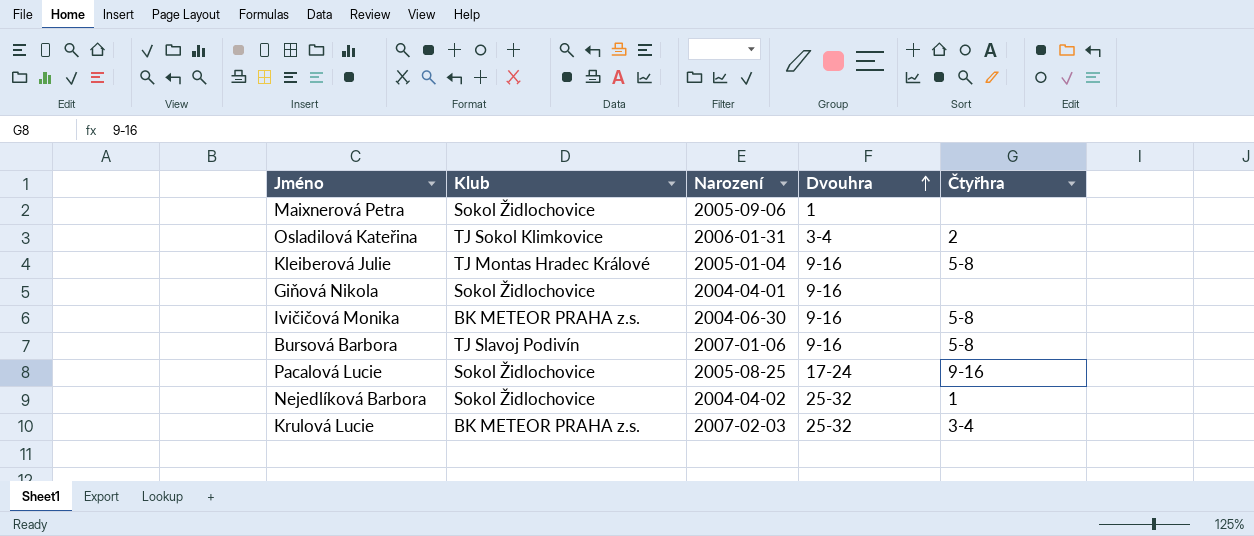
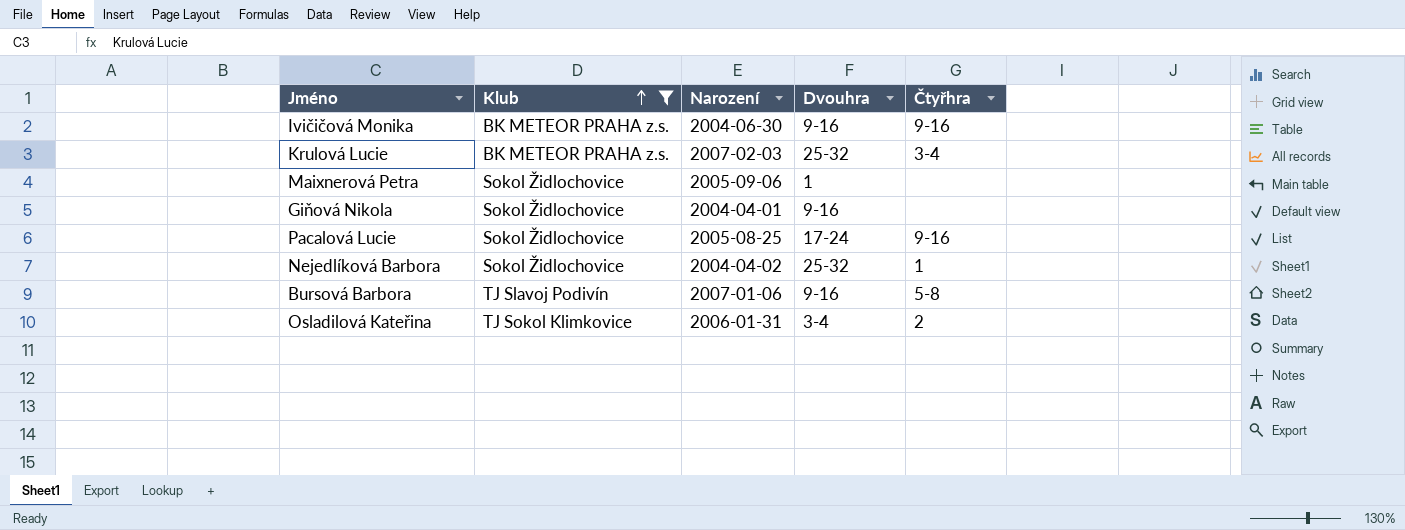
filter: none -> Klub != TJ Montas Hradec Králové
row order: Dvouhra ascending -> Klub ascending
Ivičičová Monika | Čtyřhra: 5-8 -> 9-16

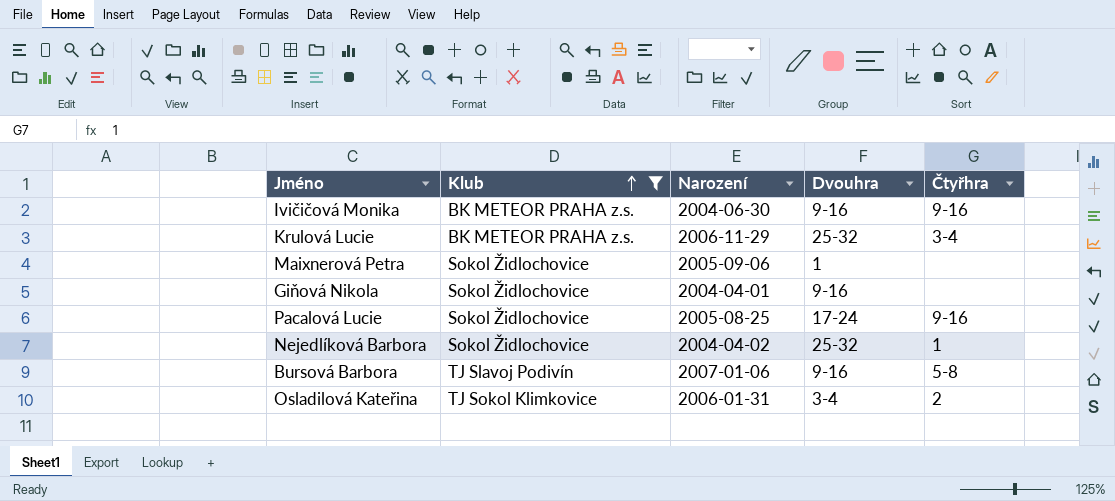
Krulová Lucie | Narození: 2007-02-03 -> 2006-11-29

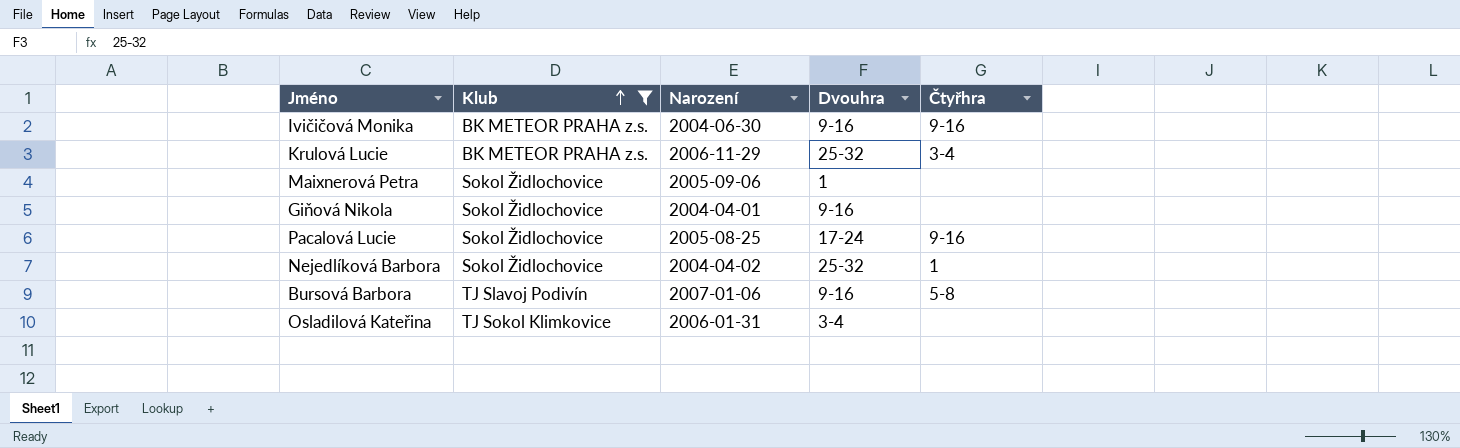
Osladilová Kateřina | Čtyřhra: 2 -> none

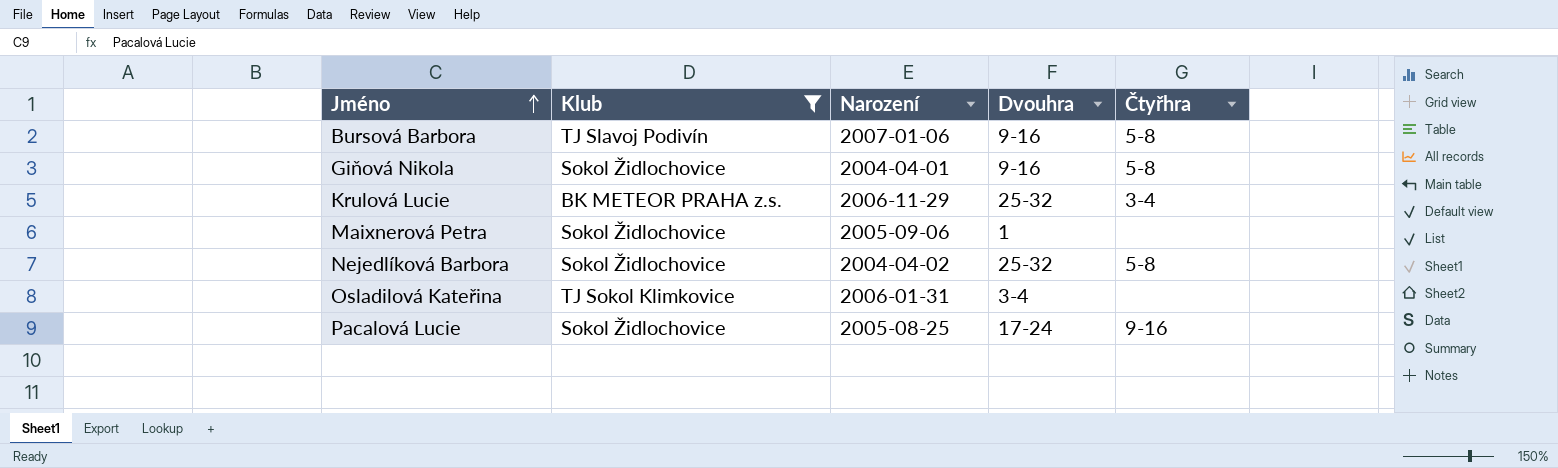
row order: Klub ascending -> Jméno ascending
row Ivičičová Monika: BK METEOR PRAHA z.s. | 2004-06-30 | 9-16 | 9-16 -> none
Giňová Nikola | Čtyřhra: none -> 5-8
Nejedlíková Barbora | Čtyřhra: 1 -> 5-8

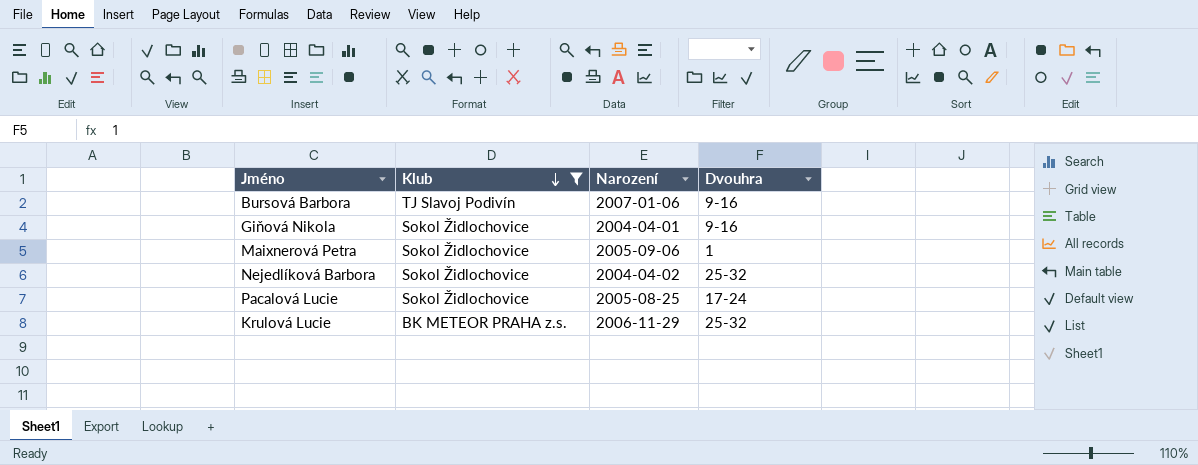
row order: Jméno ascending -> Klub descending
column Čtyřhra | position: 5 -> none
row Osladilová Kateřina: TJ Sokol Klimkovice | 2006-01-31 | 3-4 | none -> none

